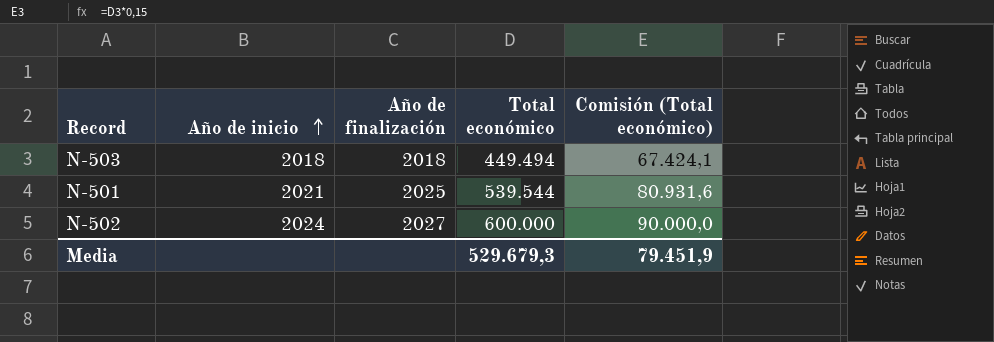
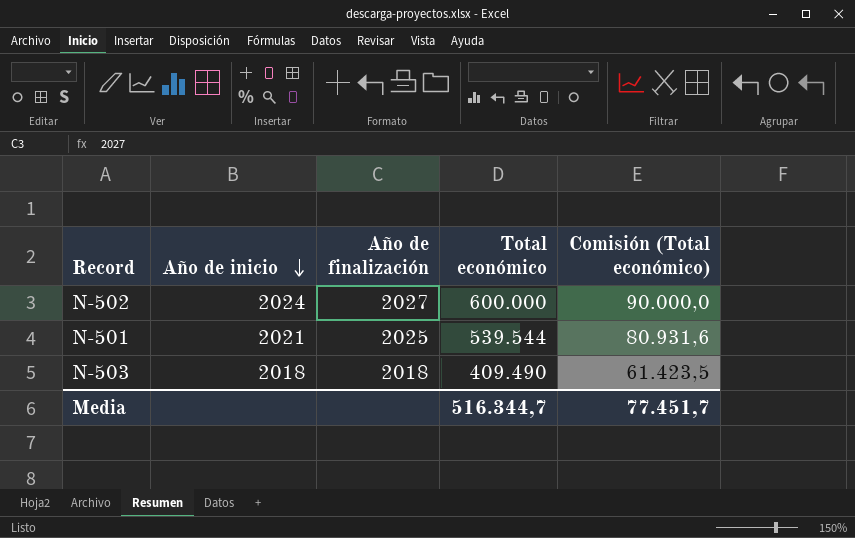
row order: Año de inicio ascending -> Año de inicio descending
N-503 | Total económico: 449.494 -> 409.490
N-503 | Comisión (Total económico): 67.424,1 -> 61.423,5
Media | Total económico: 529.679,3 -> 516.344,7
Media | Comisión (Total económico): 79.451,9 -> 77.451,7

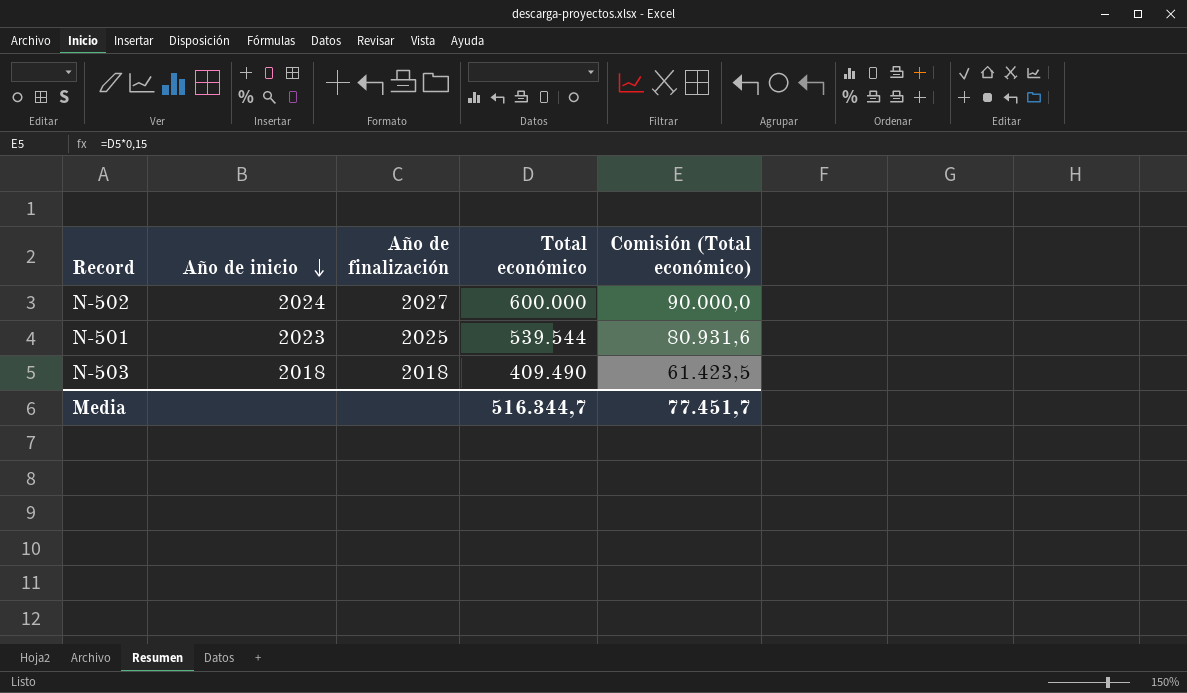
N-501 | Año de inicio: 2021 -> 2023

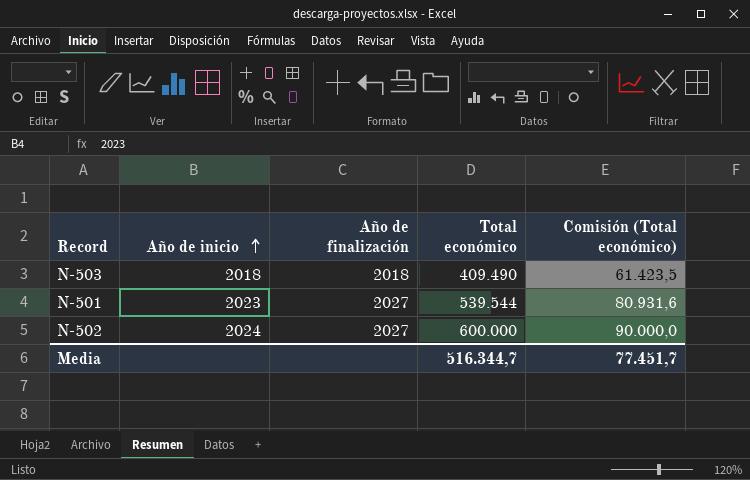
row order: Año de inicio descending -> Año de inicio ascending
N-501 | Año de finalización: 2025 -> 2027

